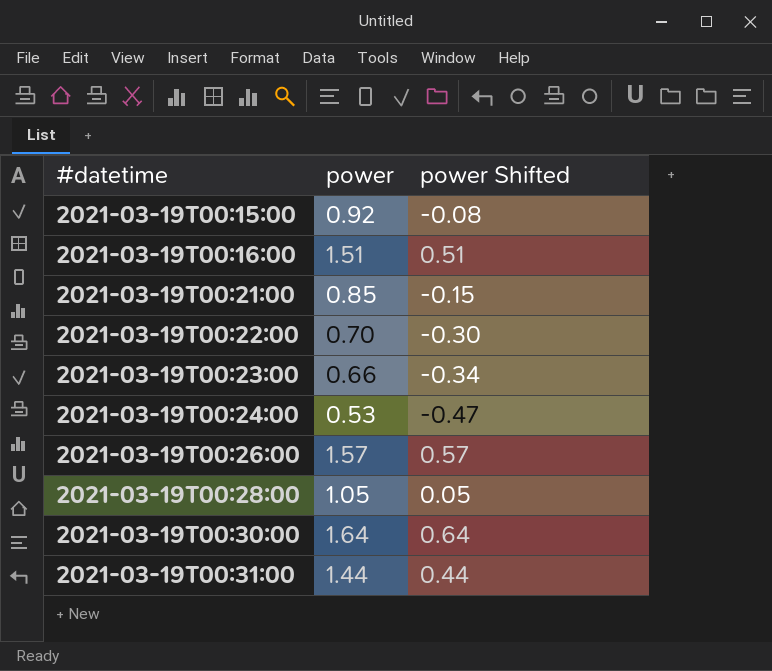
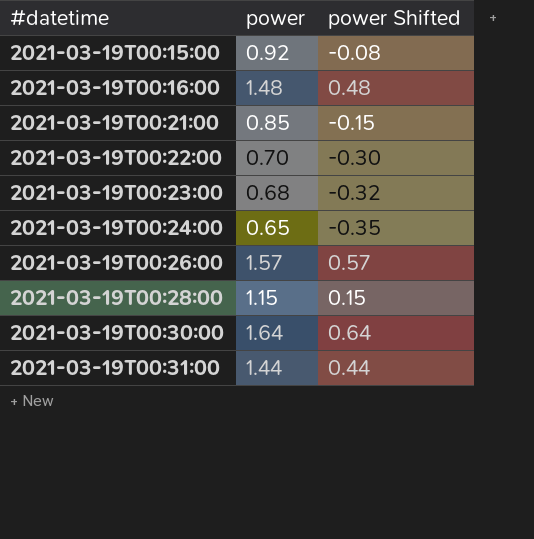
2021-03-19T00:16:00 | power: 1.51 -> 1.48
2021-03-19T00:16:00 | power Shifted: 0.51 -> 0.48
2021-03-19T00:23:00 | power: 0.66 -> 0.68
2021-03-19T00:23:00 | power Shifted: -0.34 -> -0.32
2021-03-19T00:24:00 | power: 0.53 -> 0.65
2021-03-19T00:24:00 | power Shifted: -0.47 -> -0.35
2021-03-19T00:28:00 | power: 1.05 -> 1.15
2021-03-19T00:28:00 | power Shifted: 0.05 -> 0.15

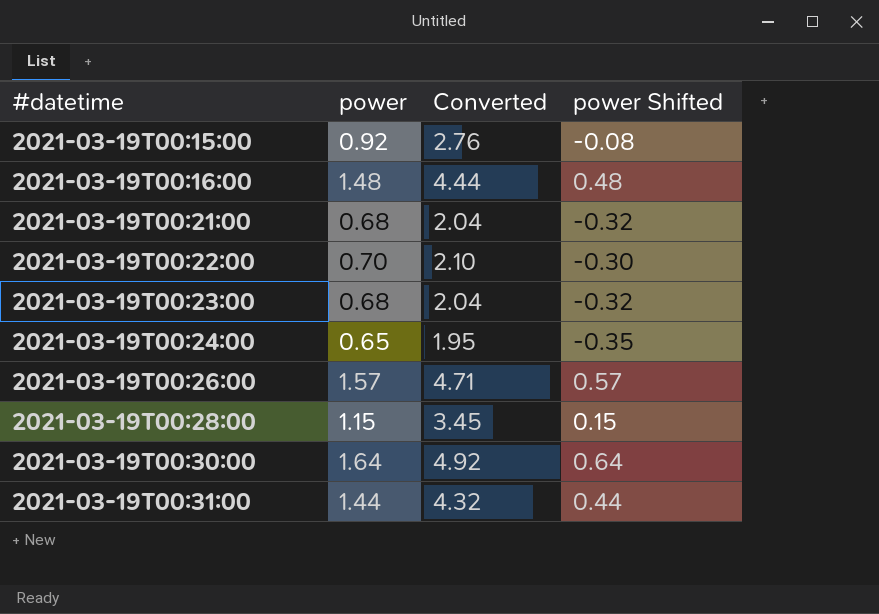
column Converted | formula: none -> [power] * 3
2021-03-19T00:21:00 | power: 0.85 -> 0.68
2021-03-19T00:21:00 | power Shifted: -0.15 -> -0.32

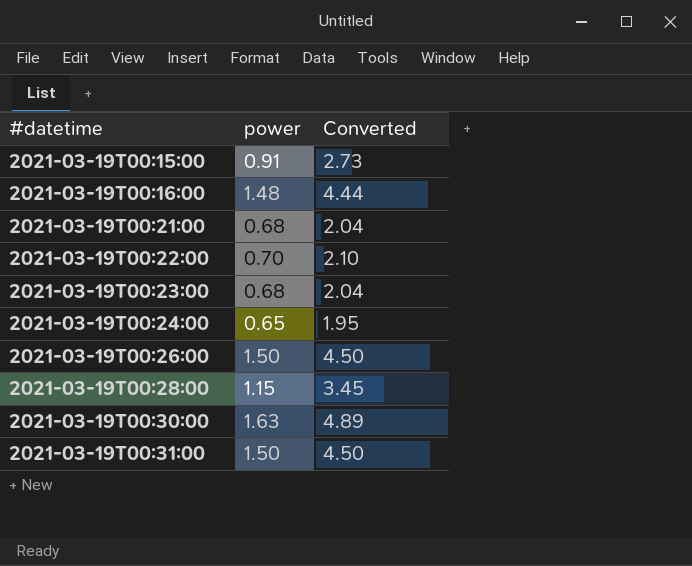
column power Shifted | formula: [power] - 1 -> none
2021-03-19T00:15:00 | power: 0.92 -> 0.91
2021-03-19T00:15:00 | Converted: 2.76 -> 2.73
2021-03-19T00:26:00 | power: 1.57 -> 1.50
2021-03-19T00:26:00 | Converted: 4.71 -> 4.50
2021-03-19T00:30:00 | power: 1.64 -> 1.63
2021-03-19T00:30:00 | Converted: 4.92 -> 4.89
2021-03-19T00:31:00 | power: 1.44 -> 1.50
2021-03-19T00:31:00 | Converted: 4.32 -> 4.50

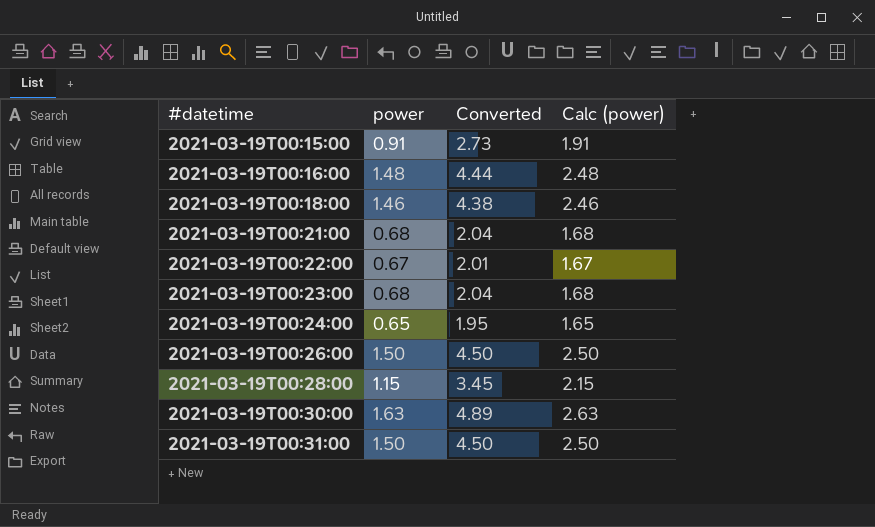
column Calc (power) | formula: none -> [power] + 1
row 2021-03-19T00:18:00: none -> 1.46 | 4.38 | 2.46
2021-03-19T00:22:00 | power: 0.70 -> 0.67
2021-03-19T00:22:00 | Converted: 2.10 -> 2.01

